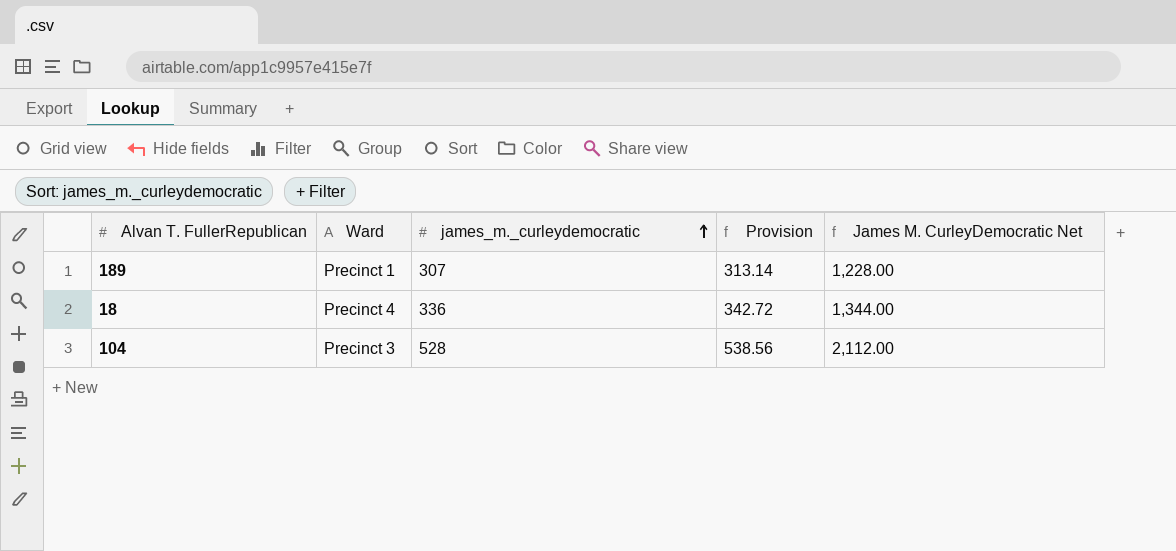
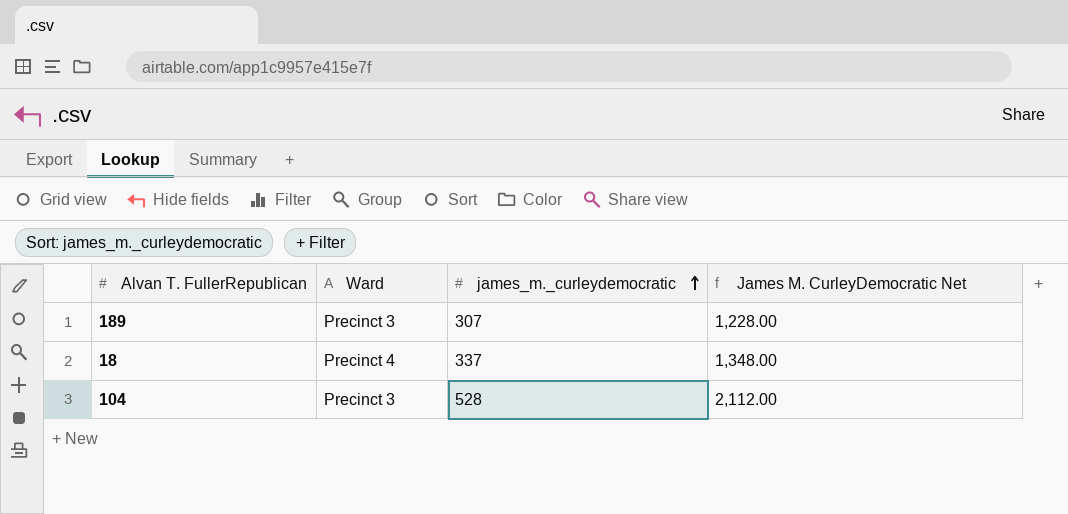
column Provision | formula: [james_m._curleydemocratic] * 1.02 -> none
189 | Ward: Precinct 1 -> Precinct 3
18 | james_m._curleydemocratic: 336 -> 337
18 | James M. CurleyDemocratic Net: 1,344.00 -> 1,348.00

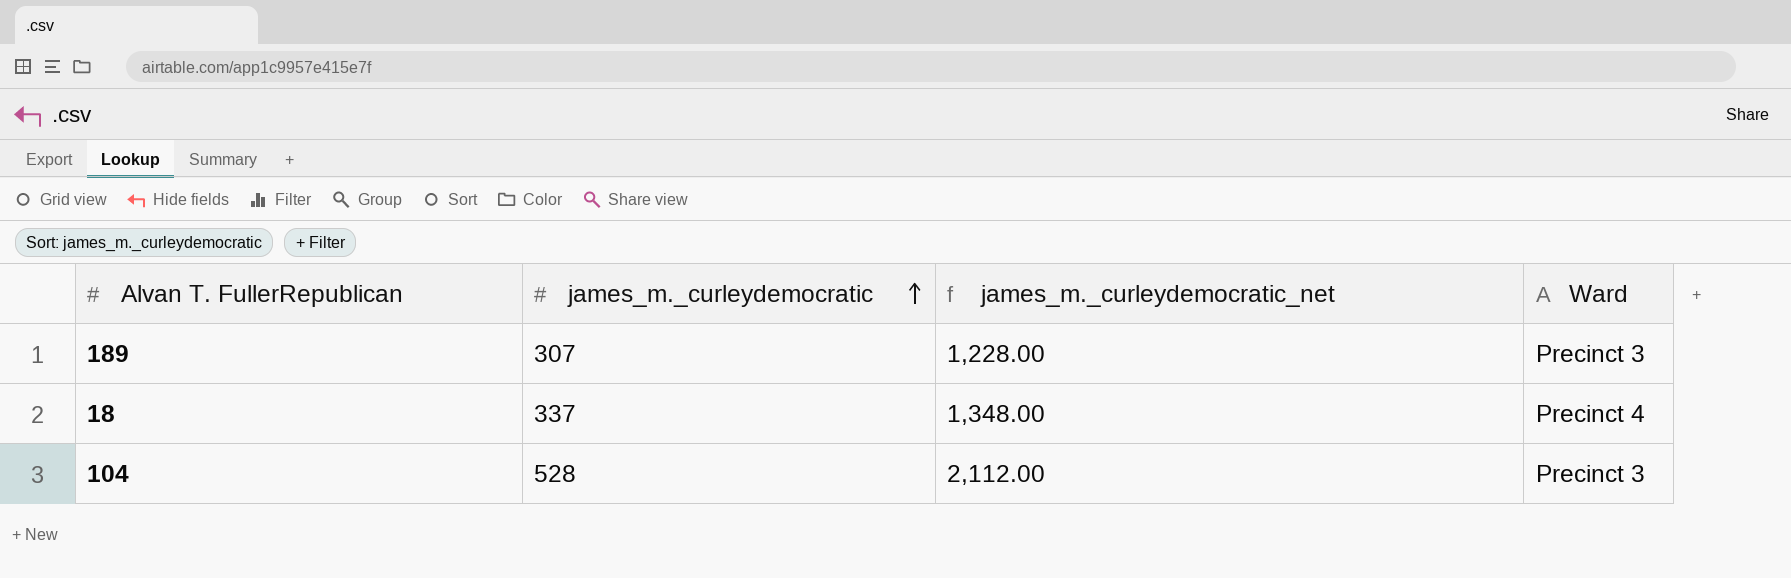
column name: James M. CurleyDemocratic Net -> james_m._curleydemocratic_net
column Ward | position: 2 -> 4

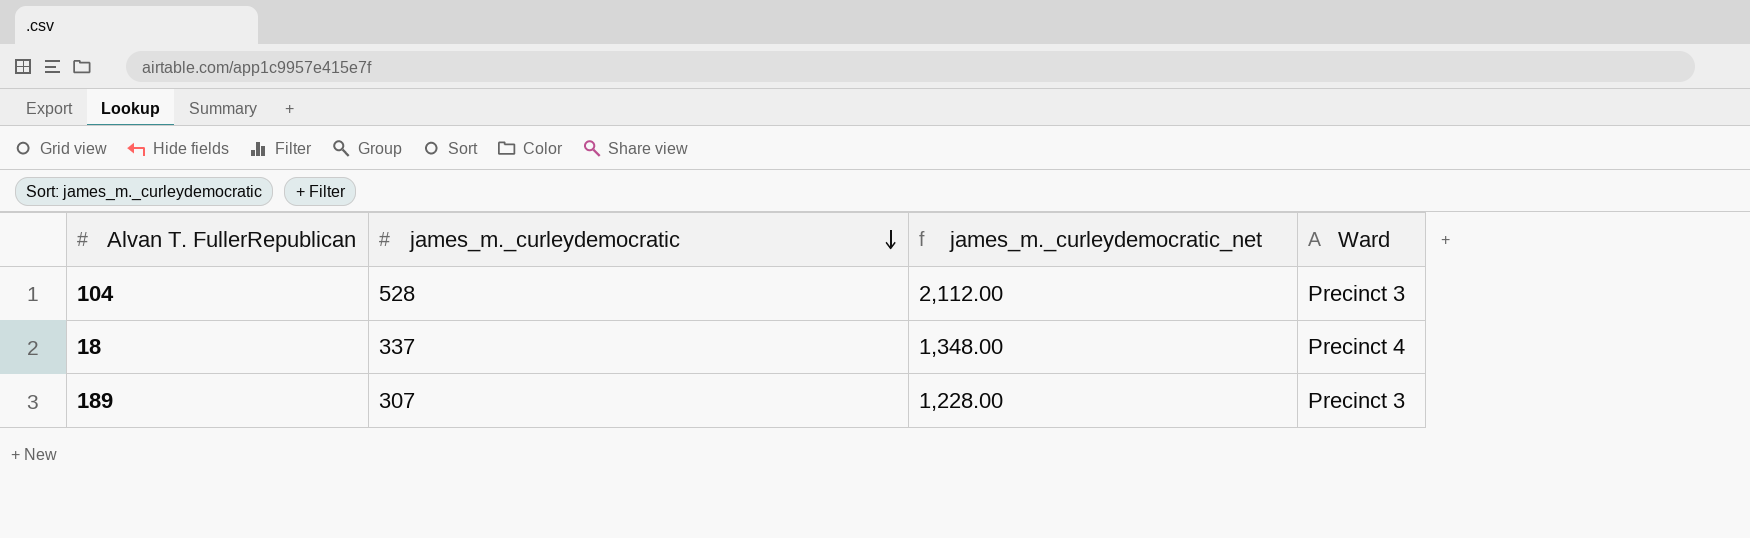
row order: james_m._curleydemocratic ascending -> james_m._curleydemocratic descending

